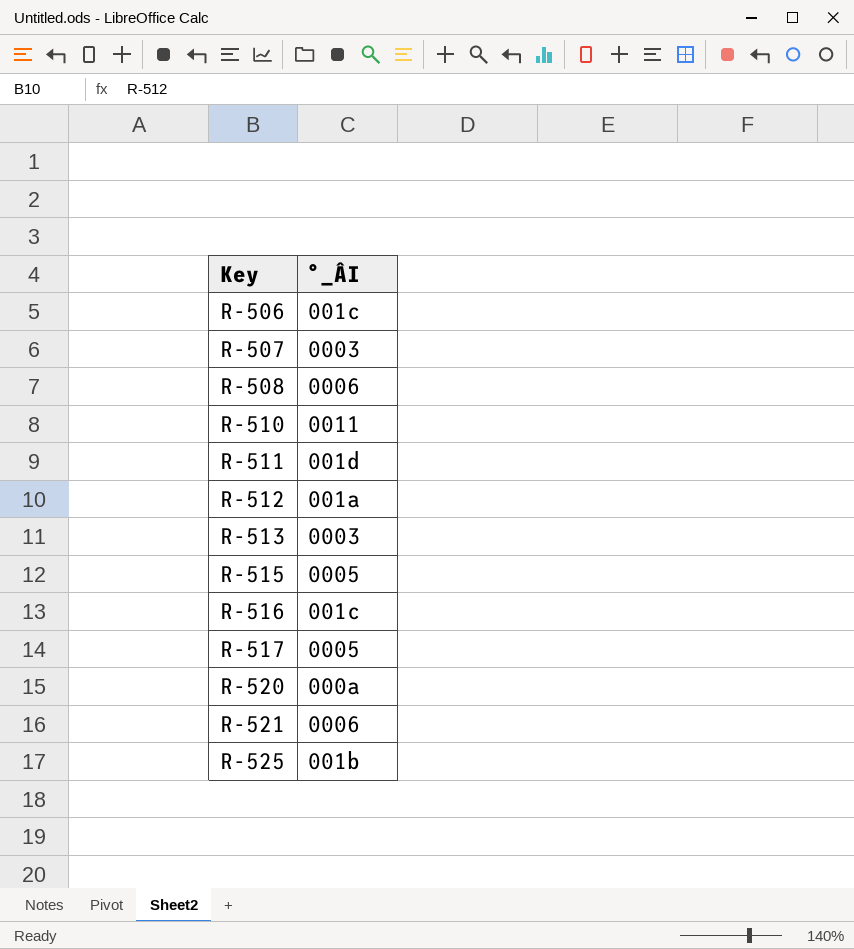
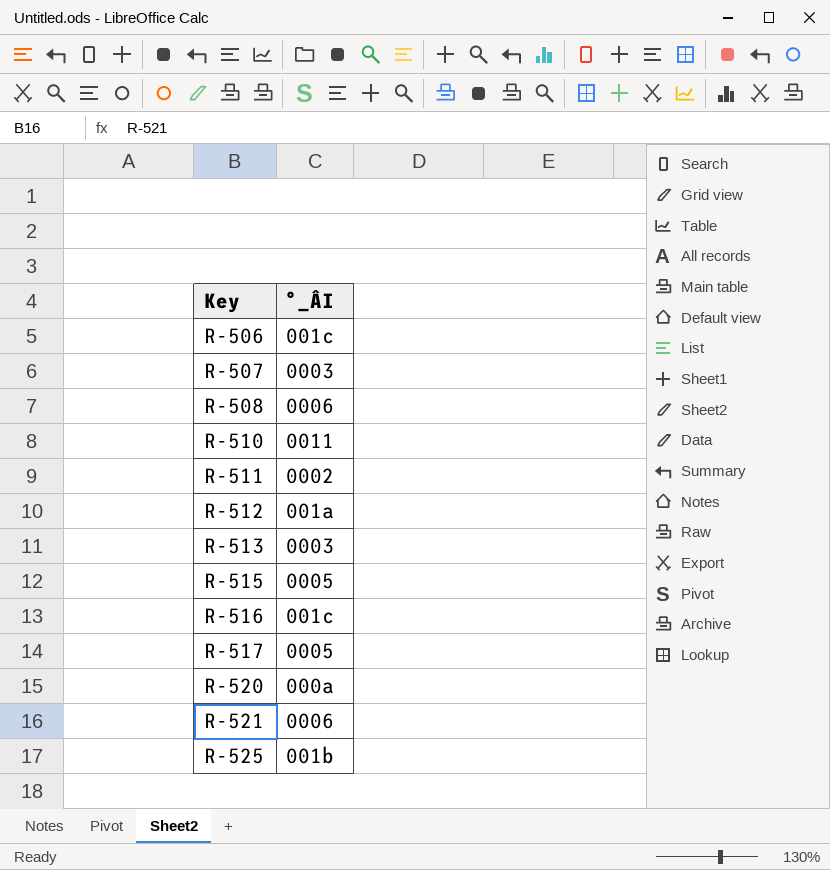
R-511 | °_ÂI: 001d -> 0002

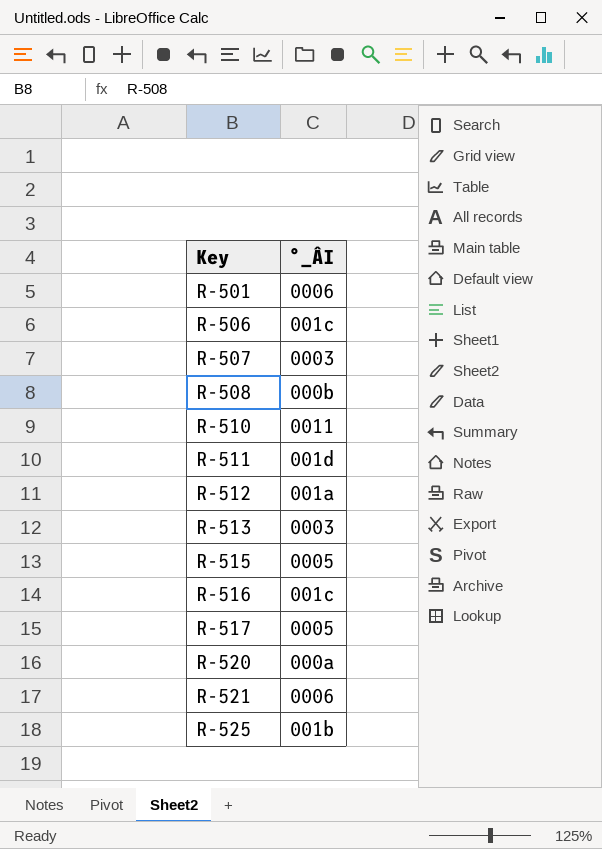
row R-501: none -> 0006
R-508 | °_ÂI: 0006 -> 000b
R-511 | °_ÂI: 0002 -> 001d

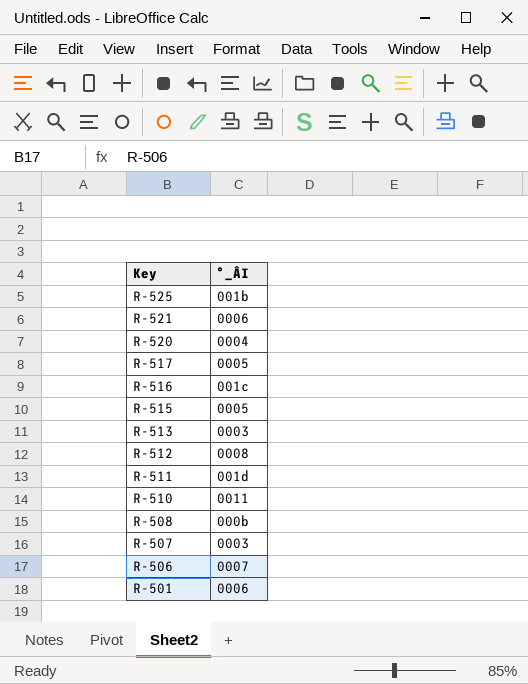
row order: Key ascending -> Key descending
R-520 | °_ÂI: 000a -> 0004
R-512 | °_ÂI: 001a -> 0008
R-506 | °_ÂI: 001c -> 0007

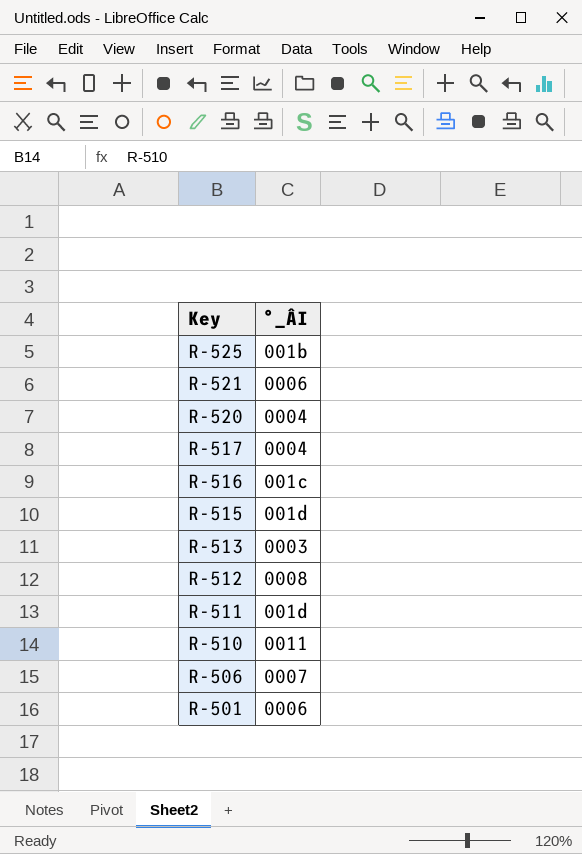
row R-508: 000b -> none
row R-507: 0003 -> none
R-517 | °_ÂI: 0005 -> 0004
R-515 | °_ÂI: 0005 -> 001d

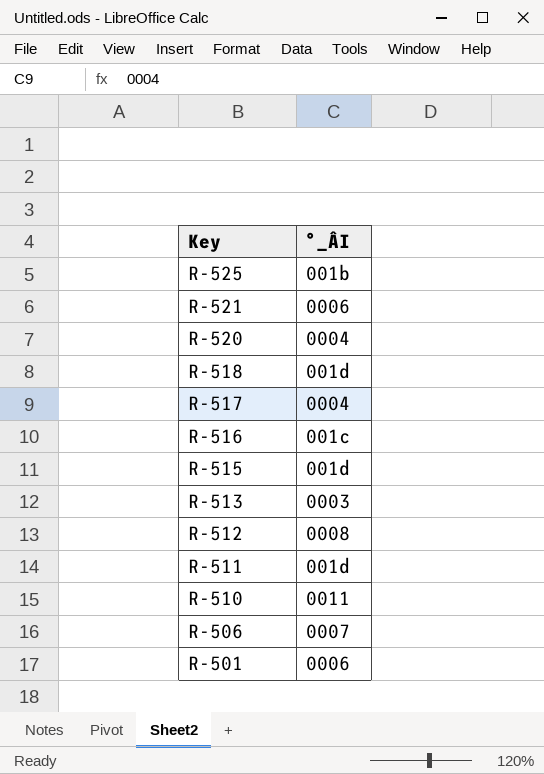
row R-518: none -> 001d

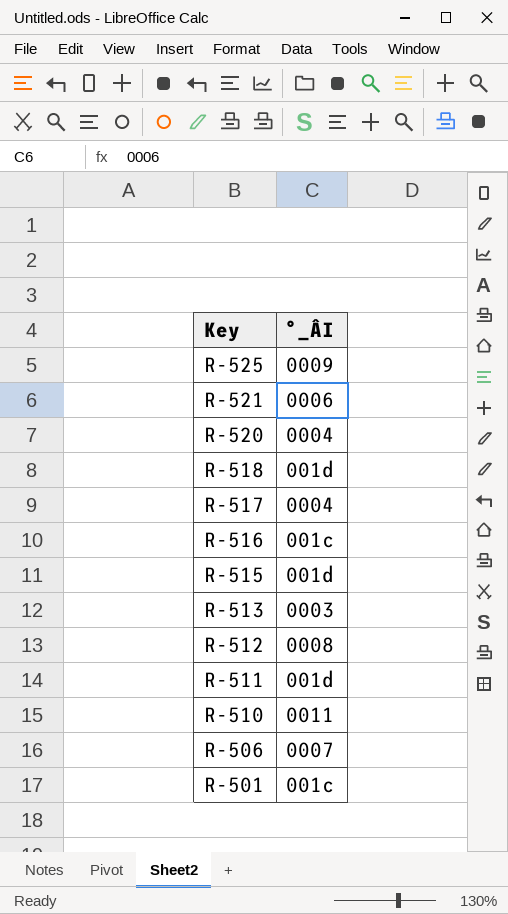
R-525 | °_ÂI: 001b -> 0009
R-501 | °_ÂI: 0006 -> 001c

